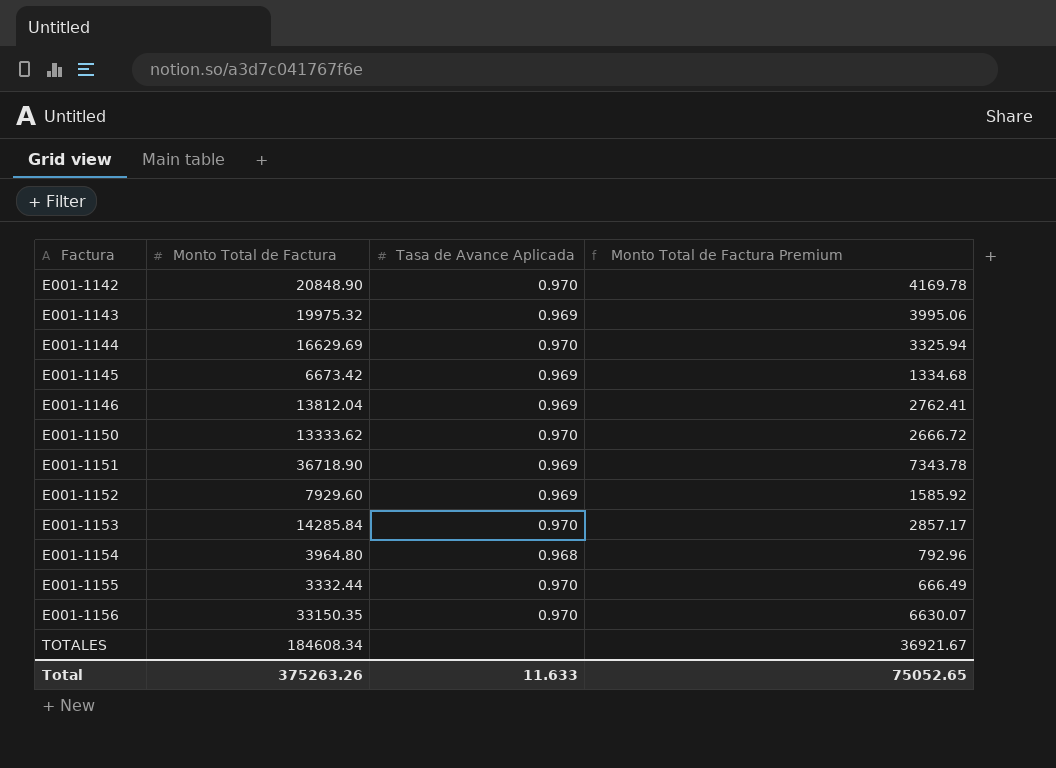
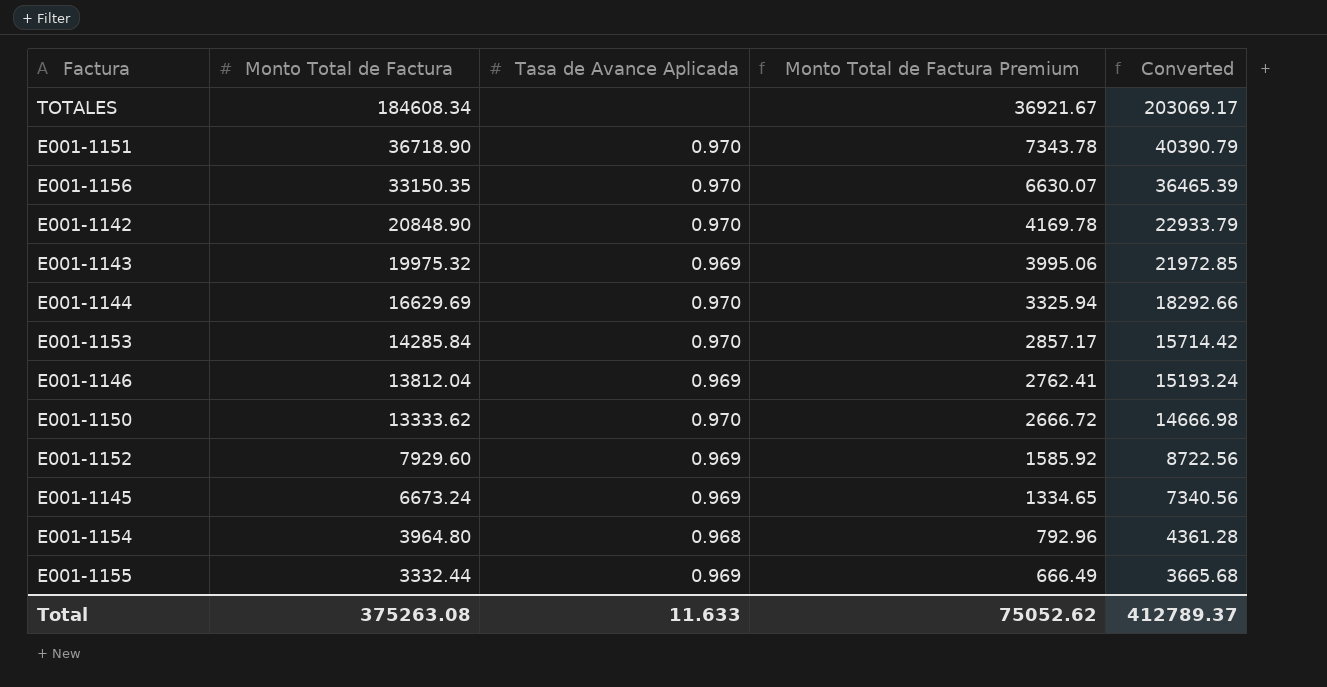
row order: Factura ascending -> Monto Total de Factura descending
column Converted | formula: none -> [Monto Total de Factura] * 1.1
E001-1151 | Tasa de Avance Aplicada: 0.969 -> 0.970
E001-1145 | Monto Total de Factura: 6673.42 -> 6673.24
E001-1145 | Monto Total de Factura Premium: 1334.68 -> 1334.65
E001-1155 | Tasa de Avance Aplicada: 0.970 -> 0.969
Total | Monto Total de Factura: 375263.26 -> 375263.08
Total | Monto Total de Factura Premium: 75052.65 -> 75052.62

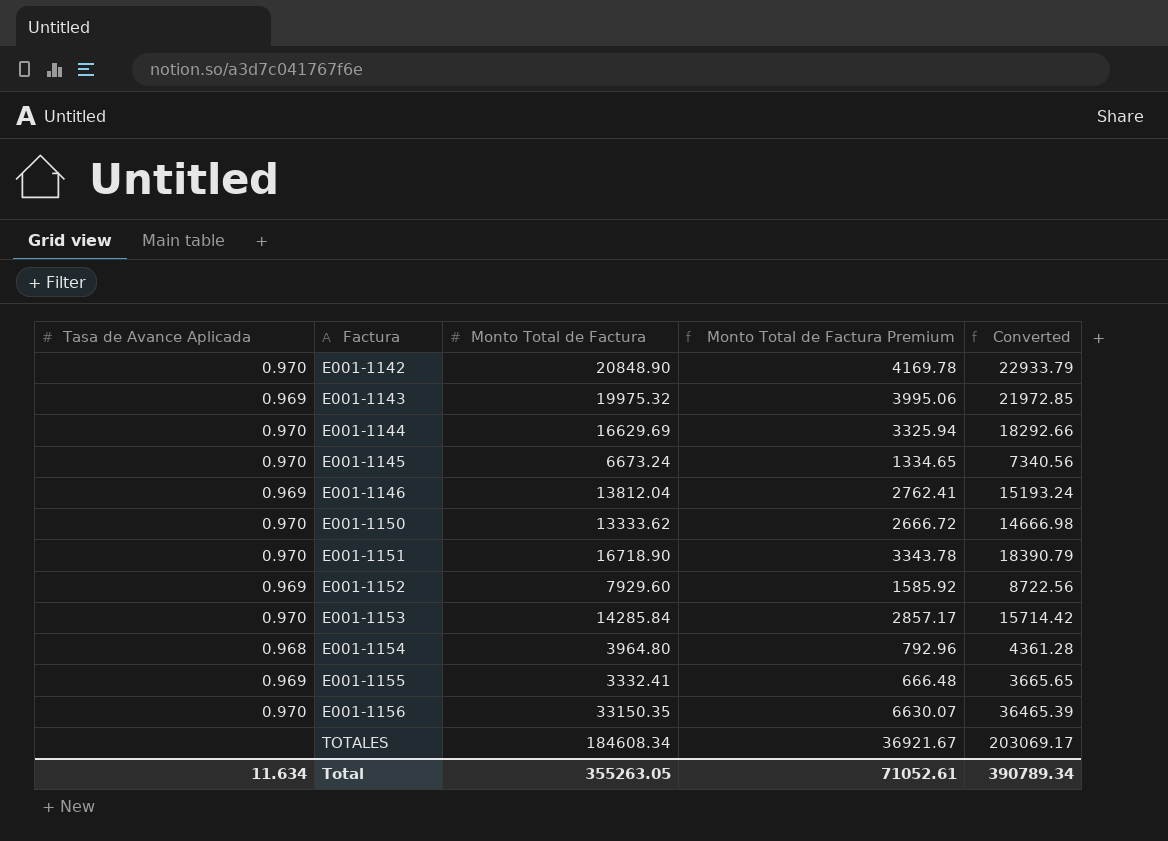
row order: Monto Total de Factura descending -> Factura ascending
column Tasa de Avance Aplicada | position: 3 -> 1
E001-1145 | Tasa de Avance Aplicada: 0.969 -> 0.970
E001-1151 | Monto Total de Factura: 36718.90 -> 16718.90
E001-1151 | Monto Total de Factura Premium: 7343.78 -> 3343.78
E001-1151 | Converted: 40390.79 -> 18390.79
E001-1155 | Monto Total de Factura: 3332.44 -> 3332.41
E001-1155 | Monto Total de Factura Premium: 666.49 -> 666.48
E001-1155 | Converted: 3665.68 -> 3665.65
Total | Tasa de Avance Aplicada: 11.633 -> 11.634
Total | Monto Total de Factura: 375263.08 -> 355263.05
Total | Monto Total de Factura Premium: 75052.62 -> 71052.61
Total | Converted: 412789.37 -> 390789.34

